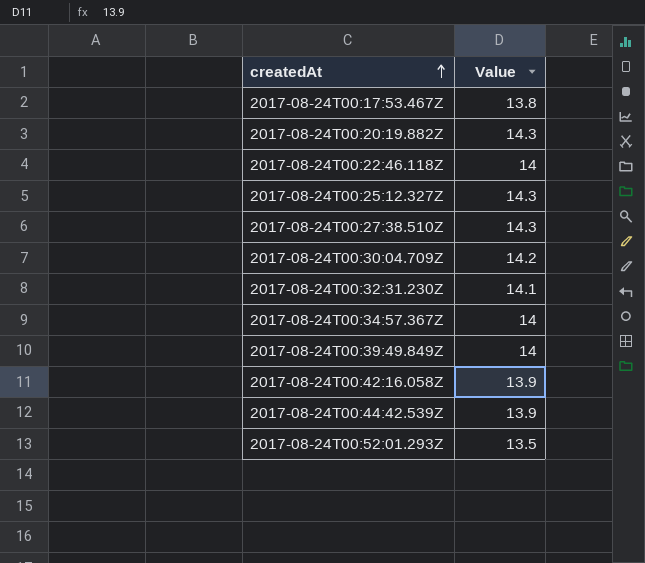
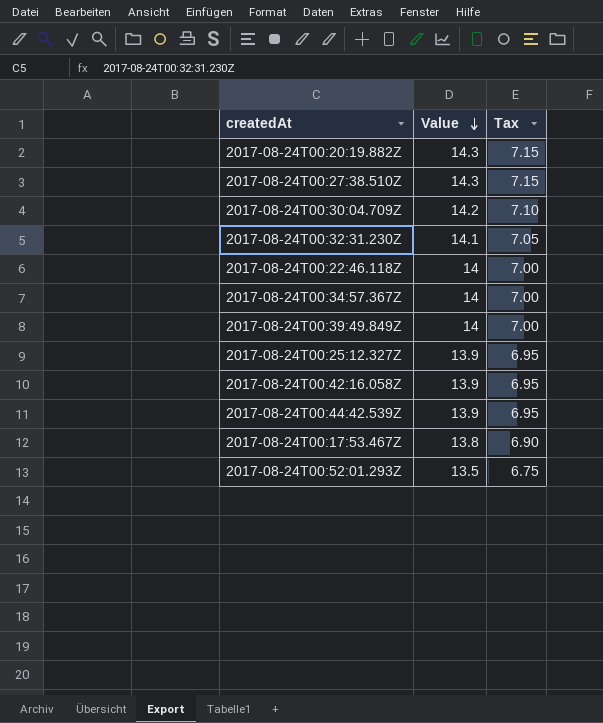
row order: createdAt ascending -> Value descending
column Tax | formula: none -> [Value] * 0.5
2017-08-24T00:25:12.327Z | Value: 14.3 -> 13.9

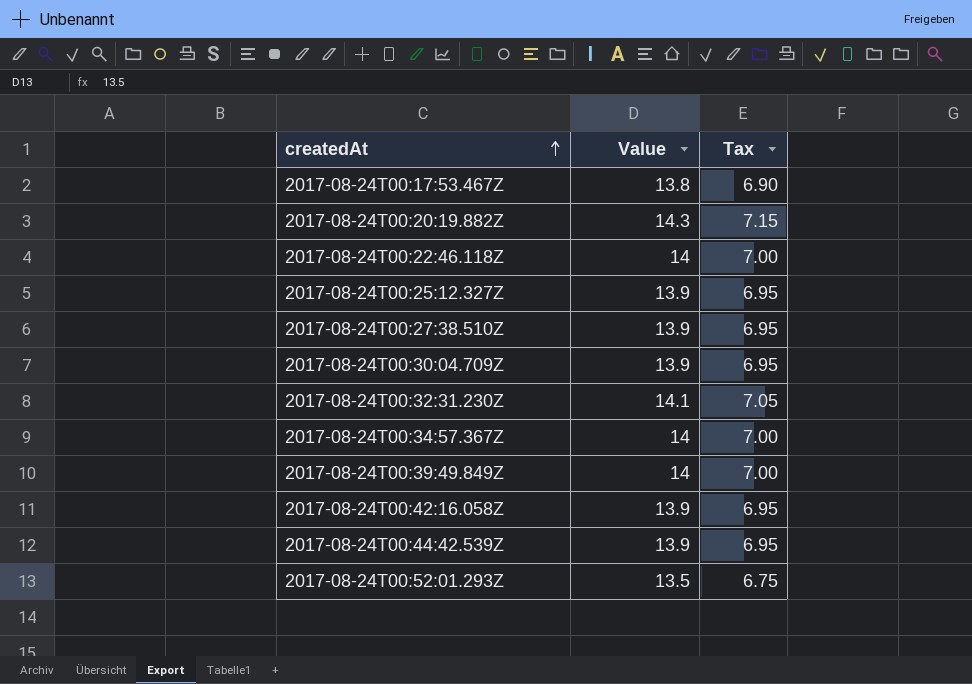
row order: Value descending -> createdAt ascending
2017-08-24T00:27:38.510Z | Value: 14.3 -> 13.9
2017-08-24T00:27:38.510Z | Tax: 7.15 -> 6.95
2017-08-24T00:30:04.709Z | Value: 14.2 -> 13.9
2017-08-24T00:30:04.709Z | Tax: 7.10 -> 6.95

